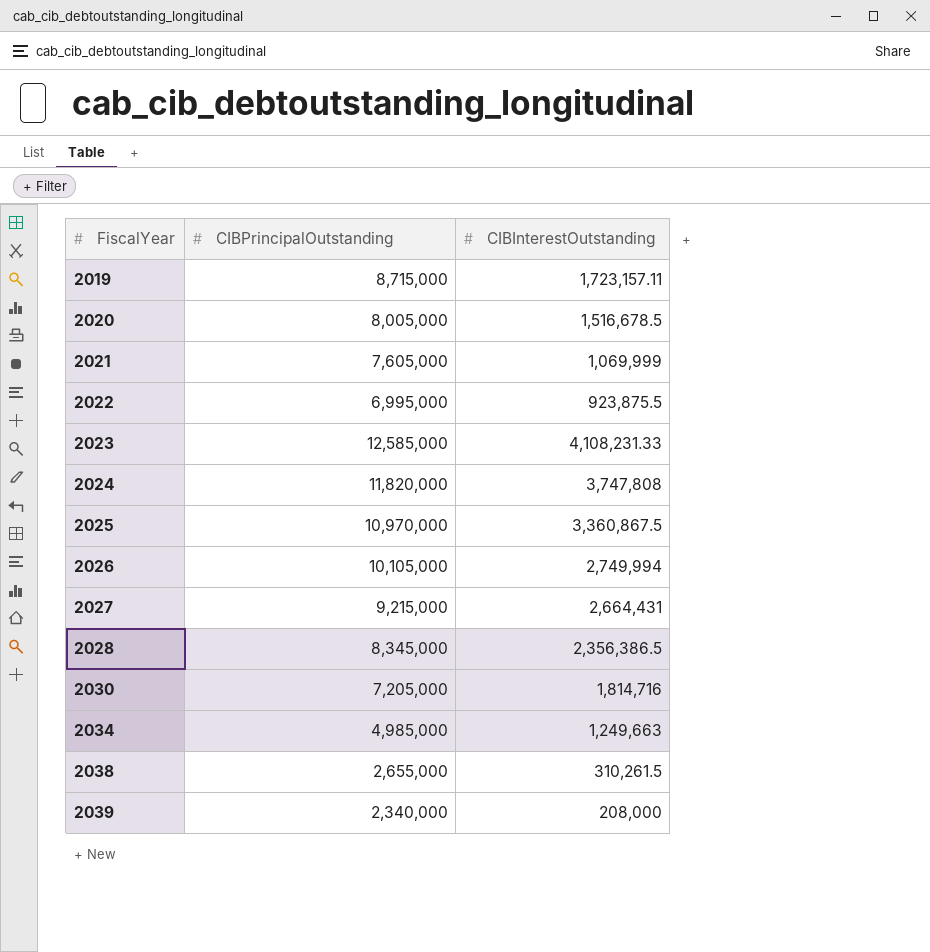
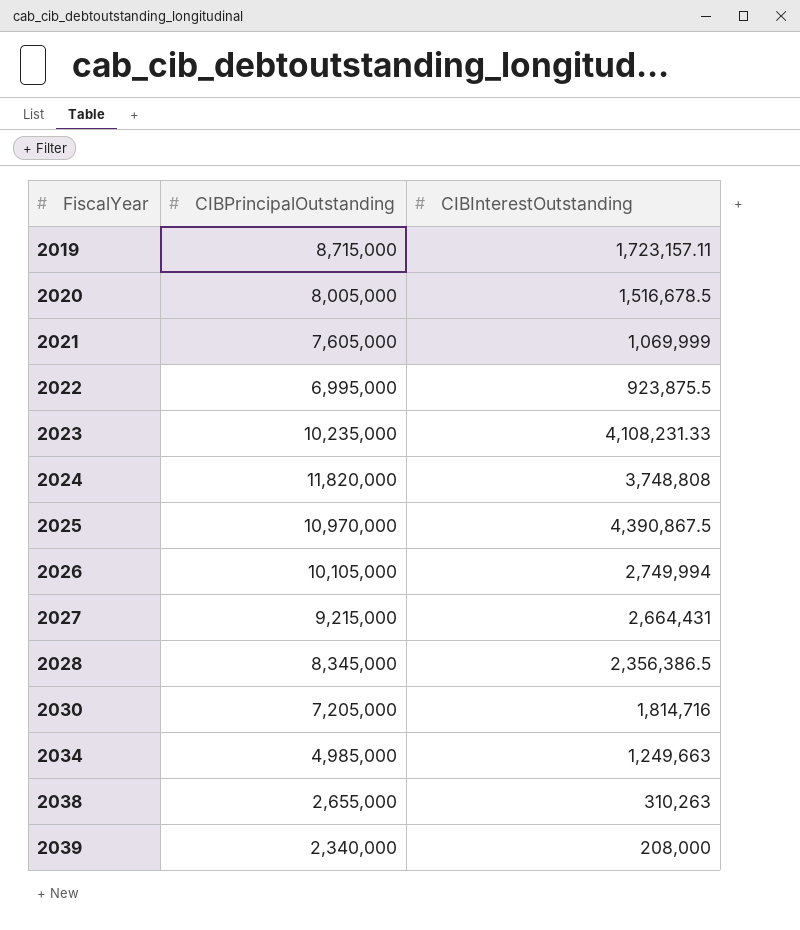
2023 | CIBPrincipalOutstanding: 12,585,000 -> 10,235,000
2024 | CIBInterestOutstanding: 3,747,808 -> 3,748,808
2025 | CIBInterestOutstanding: 3,360,867.5 -> 4,390,867.5
2038 | CIBInterestOutstanding: 310,261.5 -> 310,263

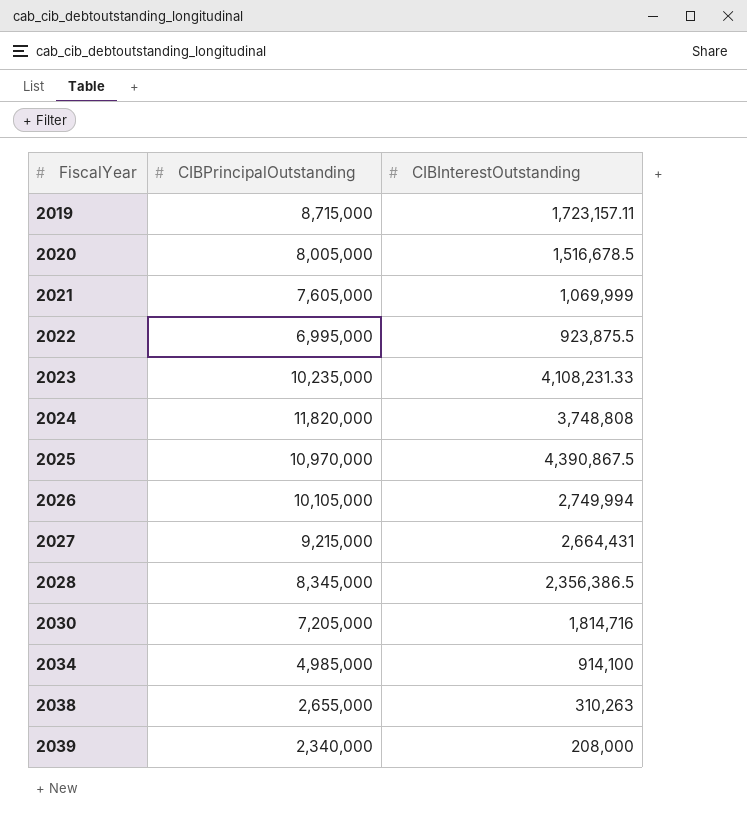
2034 | CIBInterestOutstanding: 1,249,663 -> 914,100

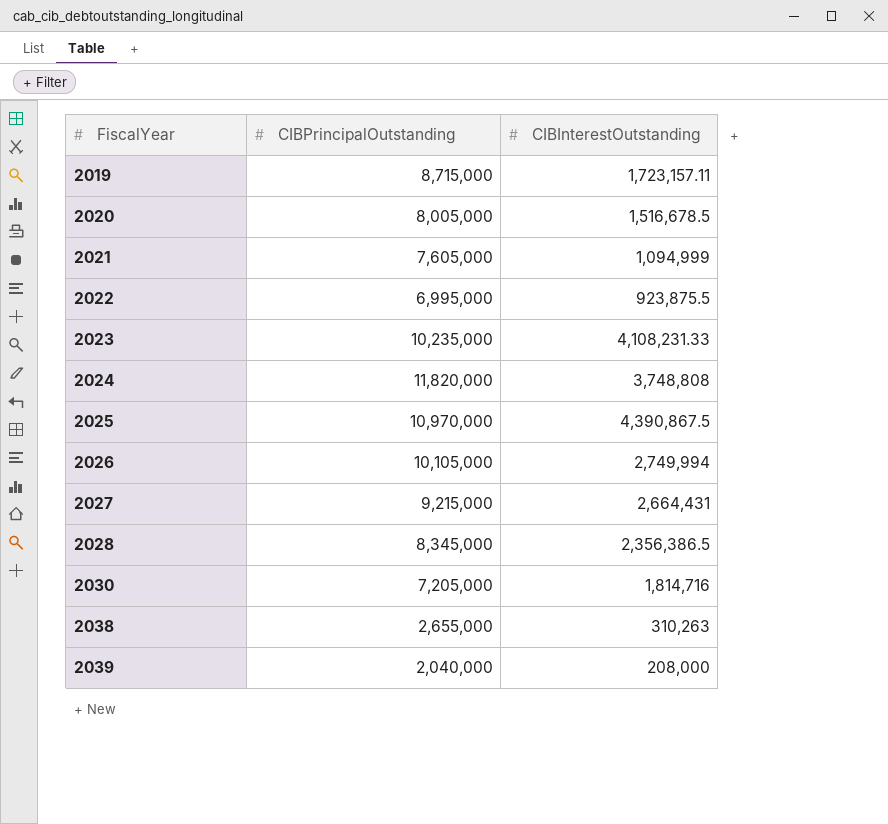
row 2034: 4,985,000 | 914,100 -> none
2021 | CIBInterestOutstanding: 1,069,999 -> 1,094,999
2039 | CIBPrincipalOutstanding: 2,340,000 -> 2,040,000

